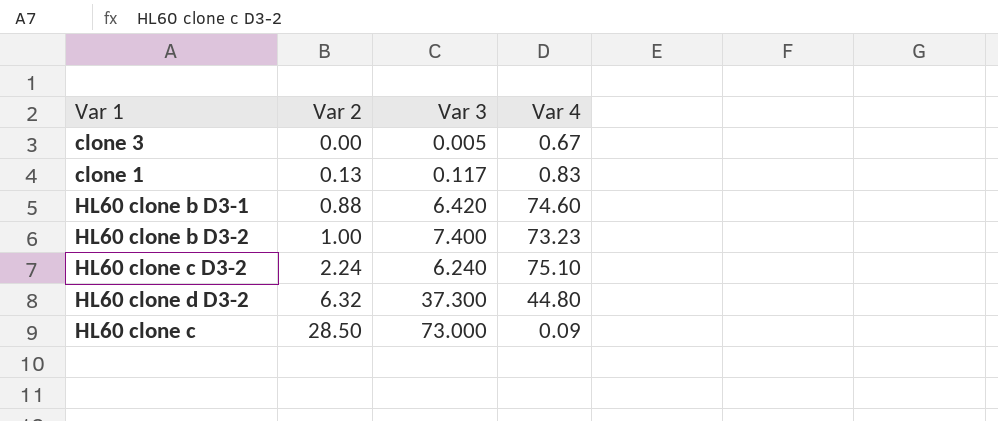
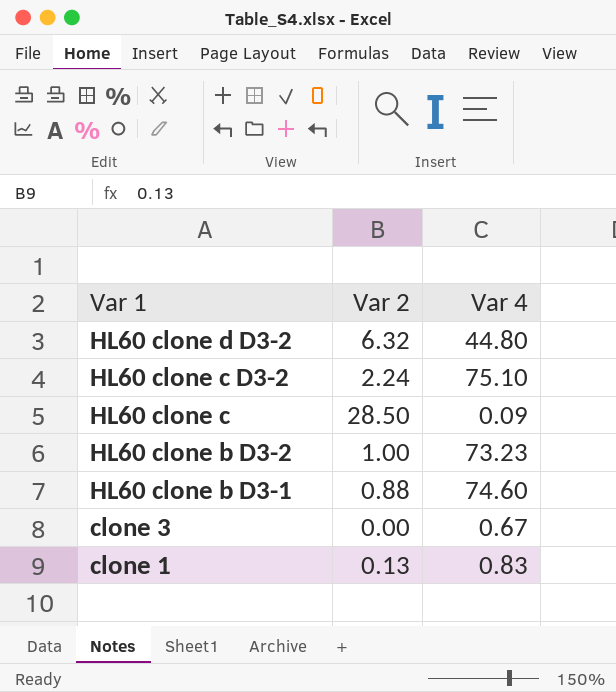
row order: Var 2 ascending -> Var 1 descending
column Var 3 | position: 3 -> none

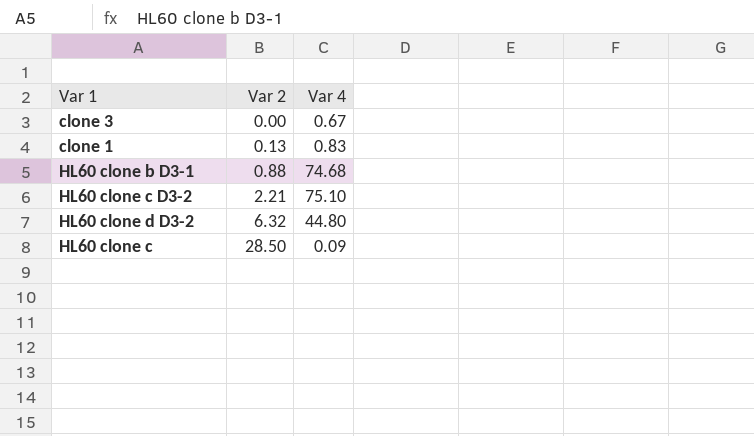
row order: Var 1 descending -> Var 2 ascending
row HL60 clone b D3-2: 1.00 | 73.23 -> none
HL60 clone b D3-1 | Var 4: 74.60 -> 74.68
HL60 clone c D3-2 | Var 2: 2.24 -> 2.21

